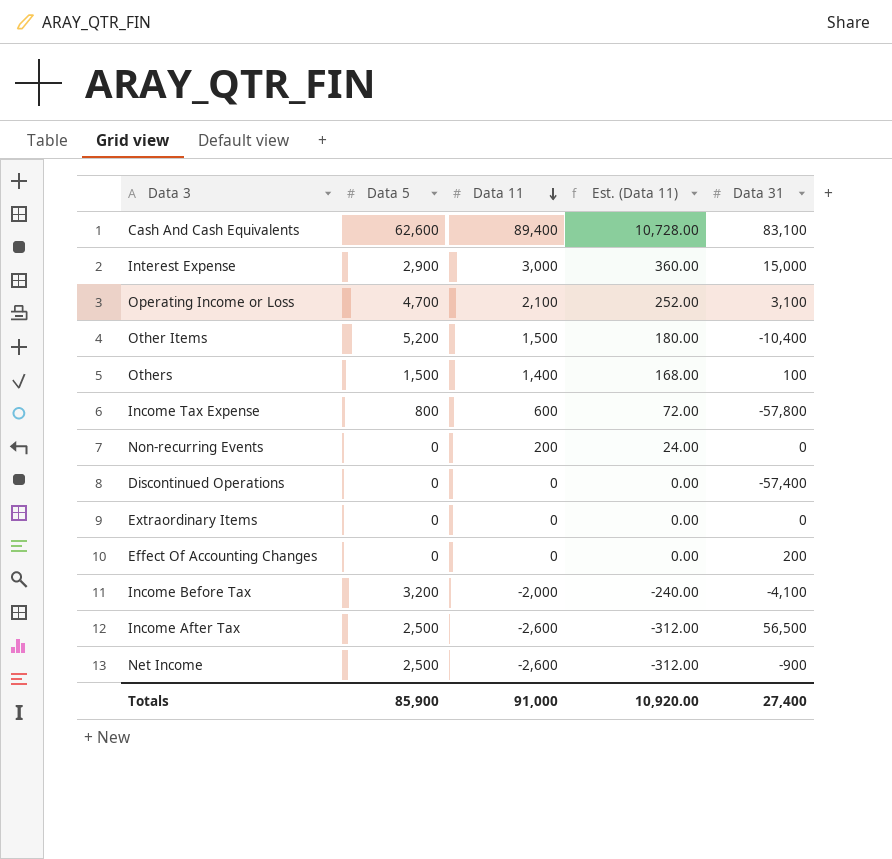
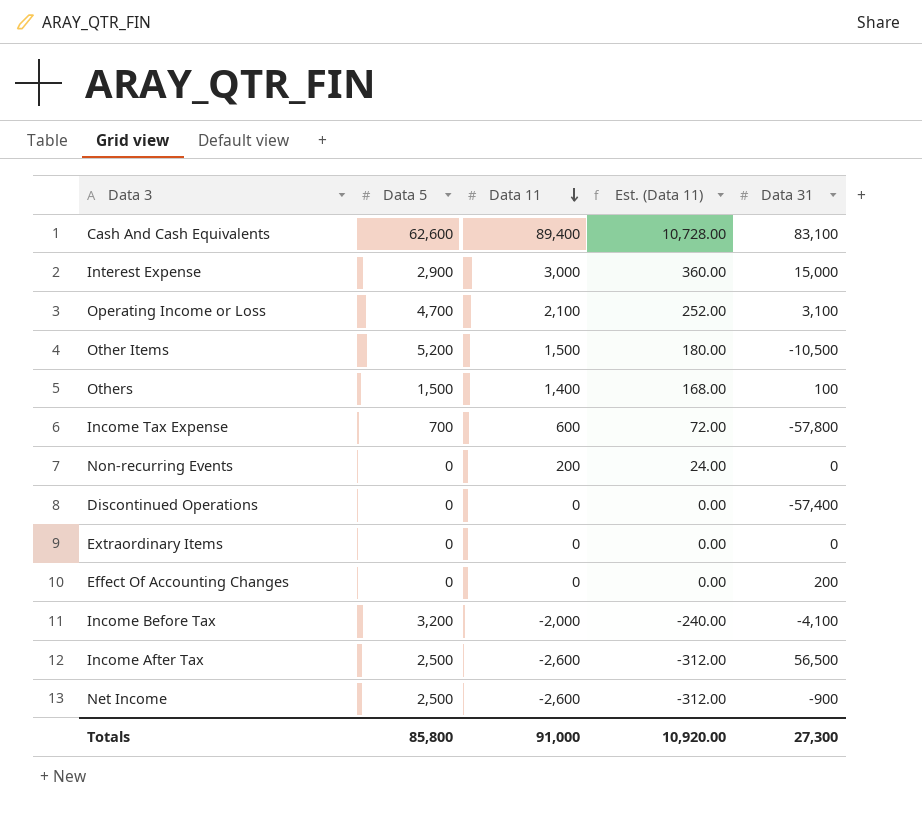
Other Items | Data 31: -10,400 -> -10,500
Income Tax Expense | Data 5: 800 -> 700
Totals | Data 5: 85,900 -> 85,800
Totals | Data 31: 27,400 -> 27,300

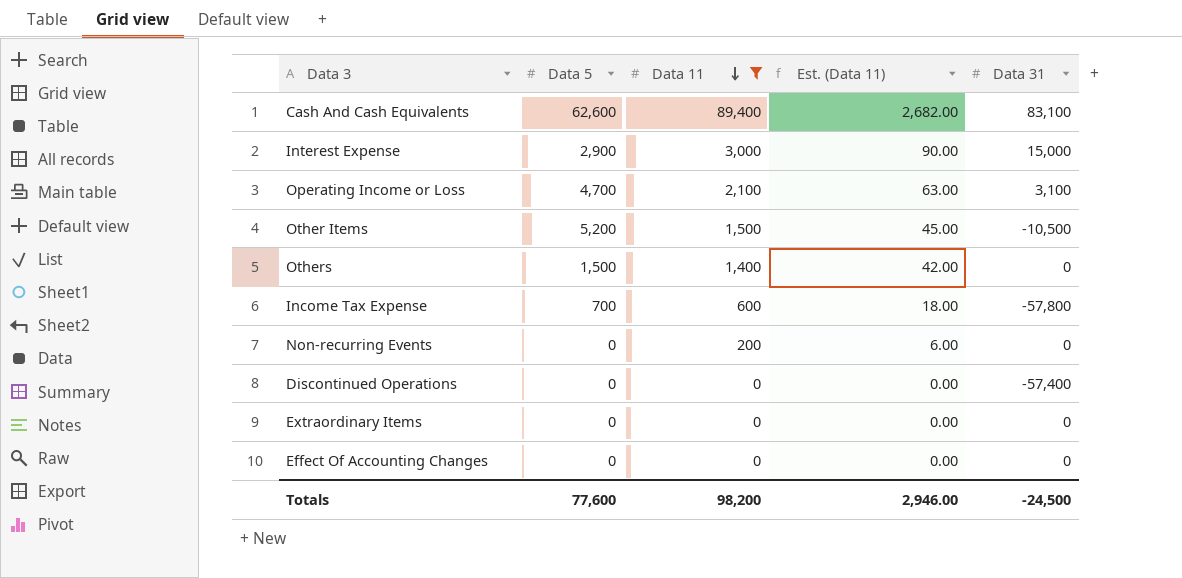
filter: none -> Data 11 >= 0
column Est. (Data 11) | formula: [Data 11] * 0.12 -> [Data 11] * 0.03
Others | Data 31: 100 -> 0
Effect Of Accounting Changes | Data 31: 200 -> 0
Totals | Data 5: 85,800 -> 77,600
Totals | Data 11: 91,000 -> 98,200
Totals | Est. (Data 11): 10,920.00 -> 2,946.00
Totals | Data 31: 27,300 -> -24,500

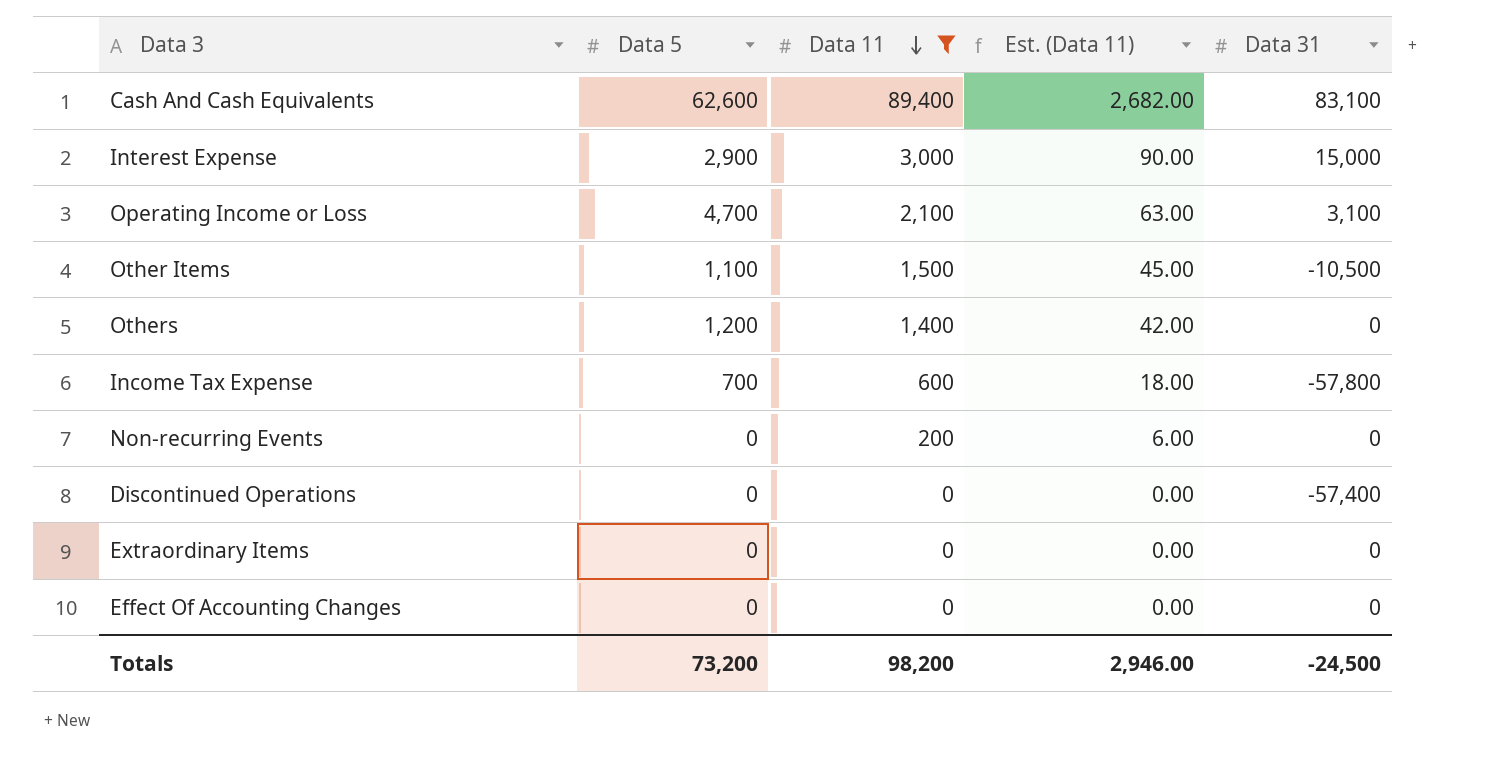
Other Items | Data 5: 5,200 -> 1,100
Others | Data 5: 1,500 -> 1,200
Totals | Data 5: 77,600 -> 73,200

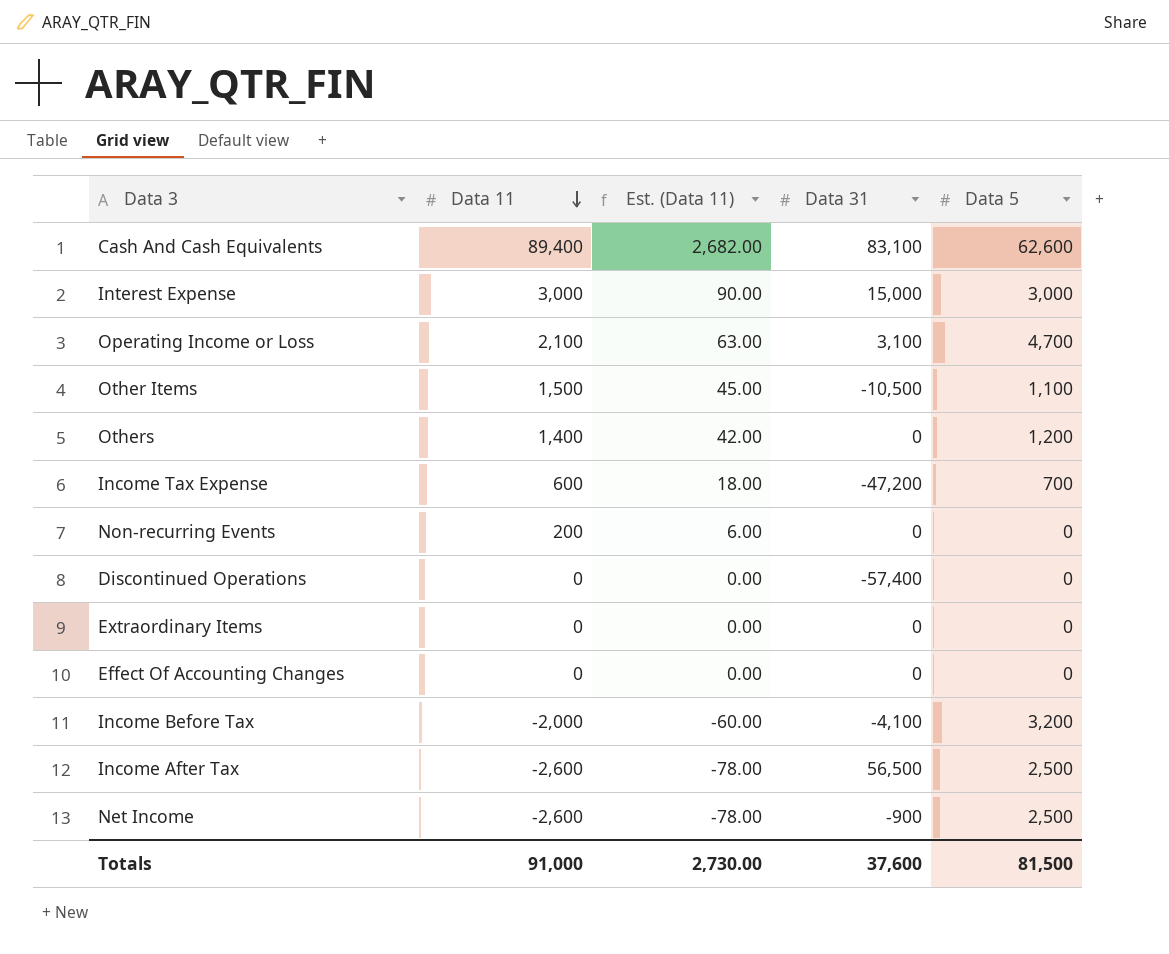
filter: Data 11 >= 0 -> none
column Data 5 | position: 2 -> 5
Interest Expense | Data 5: 2,900 -> 3,000
Income Tax Expense | Data 31: -57,800 -> -47,200
Totals | Data 11: 98,200 -> 91,000
Totals | Est. (Data 11): 2,946.00 -> 2,730.00
Totals | Data 31: -24,500 -> 37,600
Totals | Data 5: 73,200 -> 81,500

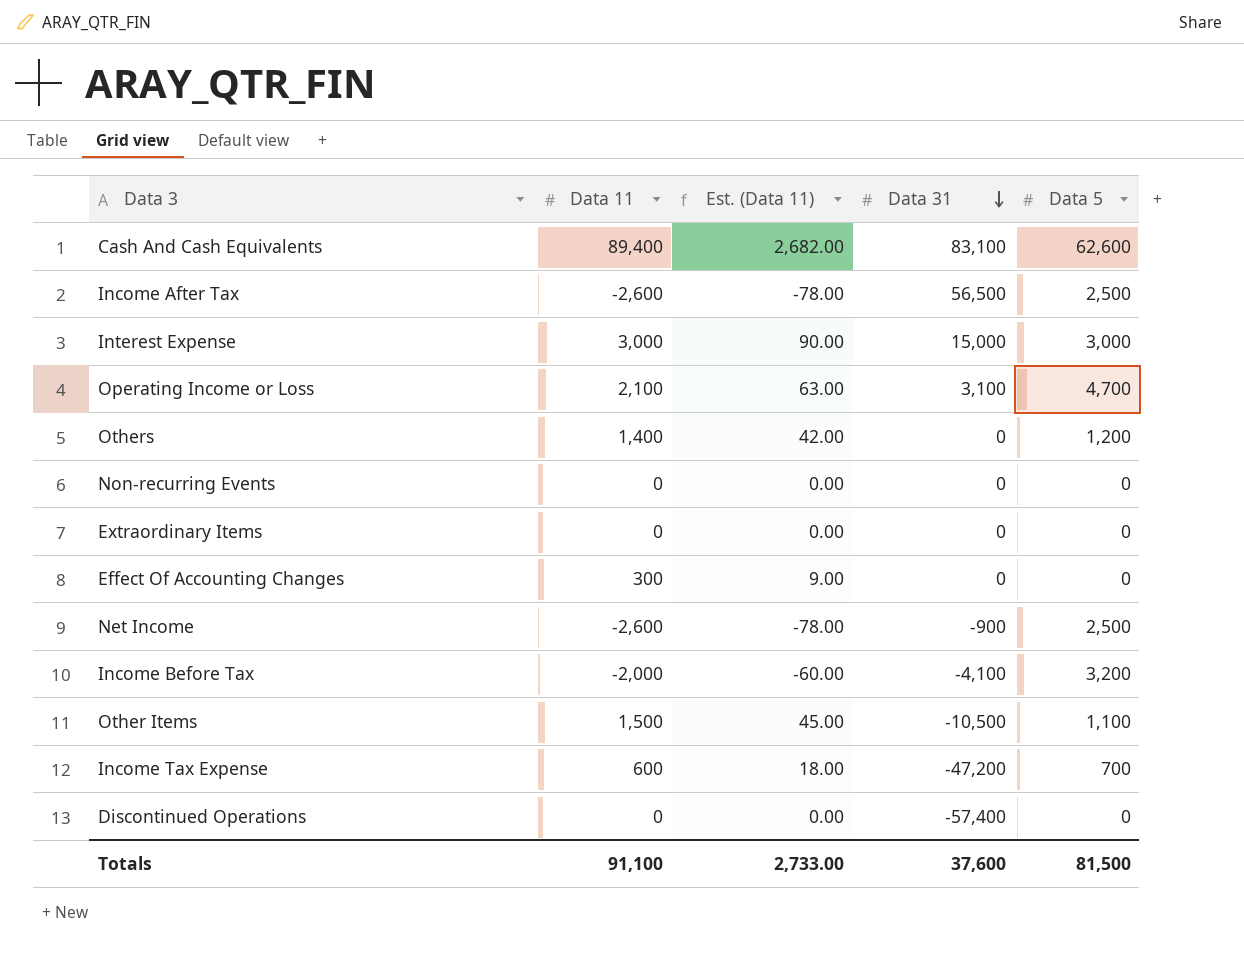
row order: Data 11 descending -> Data 31 descending
Non-recurring Events | Data 11: 200 -> 0
Non-recurring Events | Est. (Data 11): 6.00 -> 0.00
Effect Of Accounting Changes | Data 11: 0 -> 300
Effect Of Accounting Changes | Est. (Data 11): 0.00 -> 9.00
Totals | Data 11: 91,000 -> 91,100
Totals | Est. (Data 11): 2,730.00 -> 2,733.00

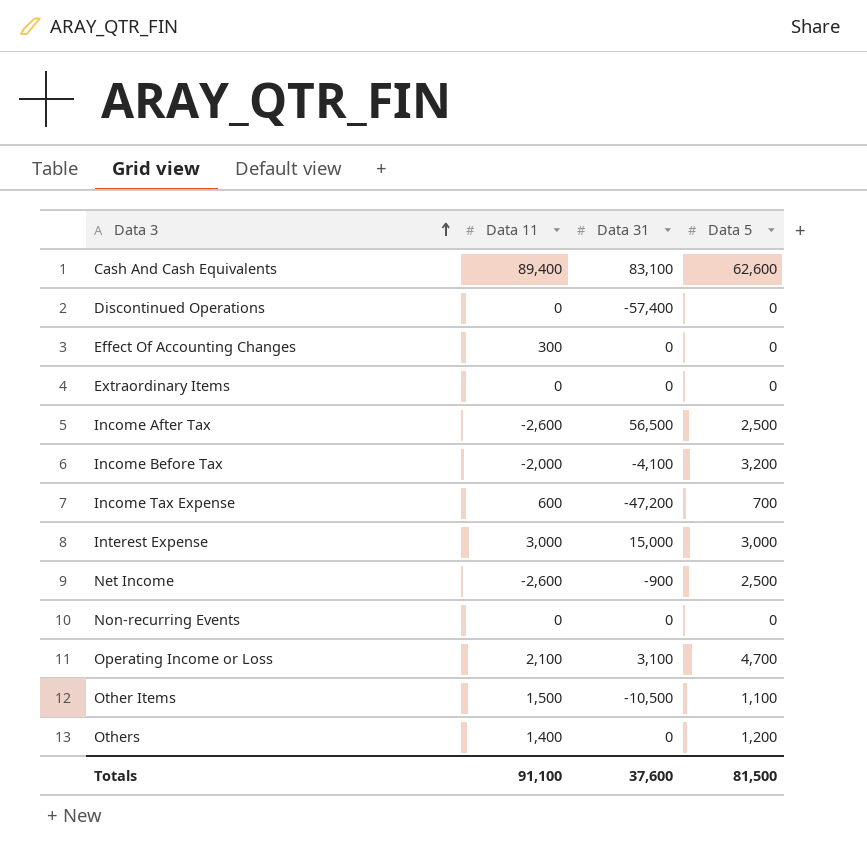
row order: Data 31 descending -> Data 3 ascending
column Est. (Data 11) | formula: [Data 11] * 0.03 -> none

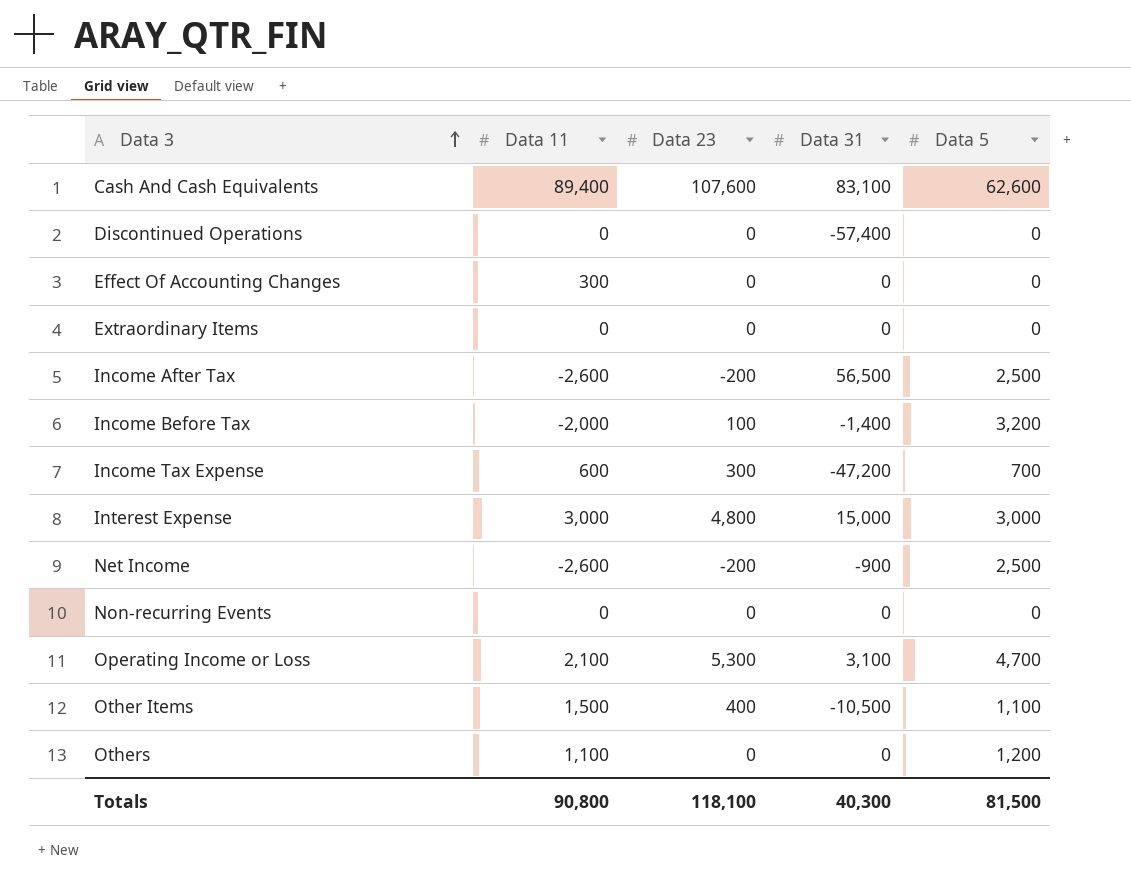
column Data 23 | position: none -> 3
Income Before Tax | Data 31: -4,100 -> -1,400
Others | Data 11: 1,400 -> 1,100
Totals | Data 11: 91,100 -> 90,800
Totals | Data 31: 37,600 -> 40,300

